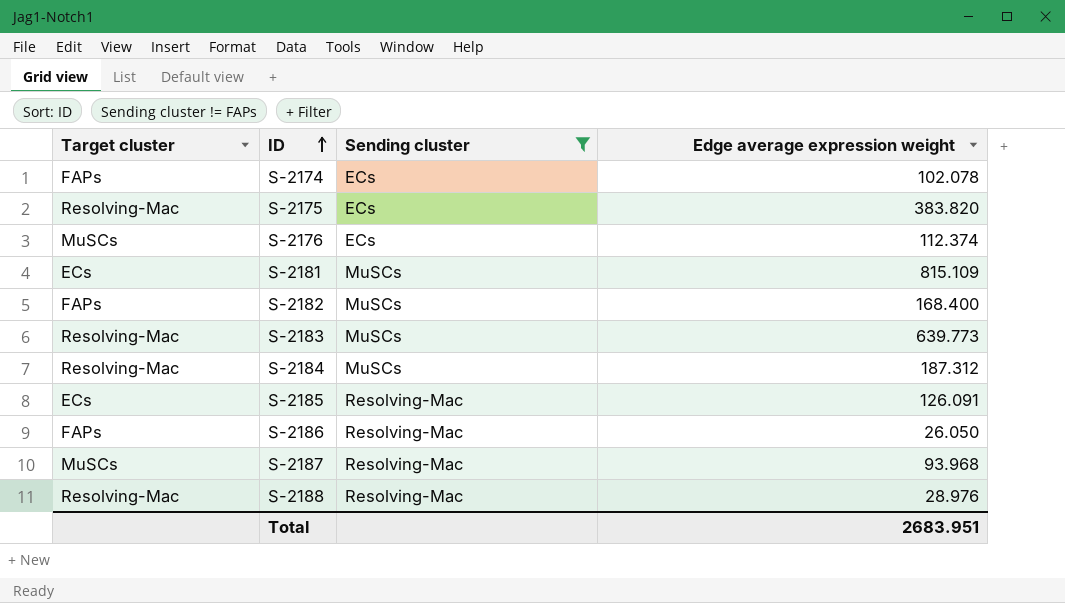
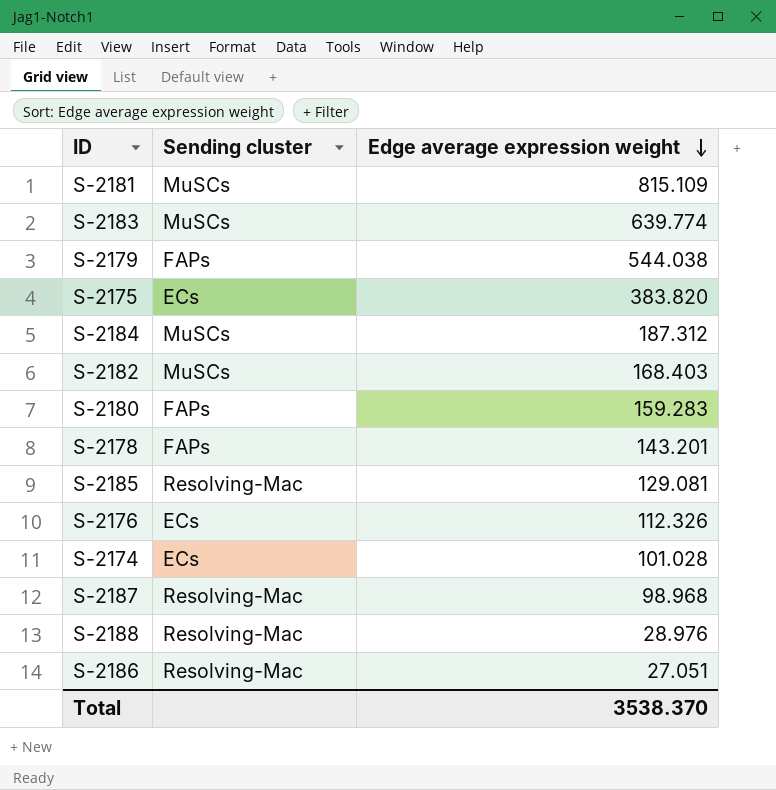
filter: Sending cluster != FAPs -> none
row order: ID ascending -> Edge average expression weight descending
column Target cluster | position: 1 -> none
S-2183 | Edge average expression weight: 639.773 -> 639.774
S-2182 | Edge average expression weight: 168.400 -> 168.403
S-2185 | Edge average expression weight: 126.091 -> 129.081
S-2176 | Edge average expression weight: 112.374 -> 112.326
S-2174 | Edge average expression weight: 102.078 -> 101.028
S-2187 | Edge average expression weight: 93.968 -> 98.968
S-2186 | Edge average expression weight: 26.050 -> 27.051
Total | Edge average expression weight: 2683.951 -> 3538.370

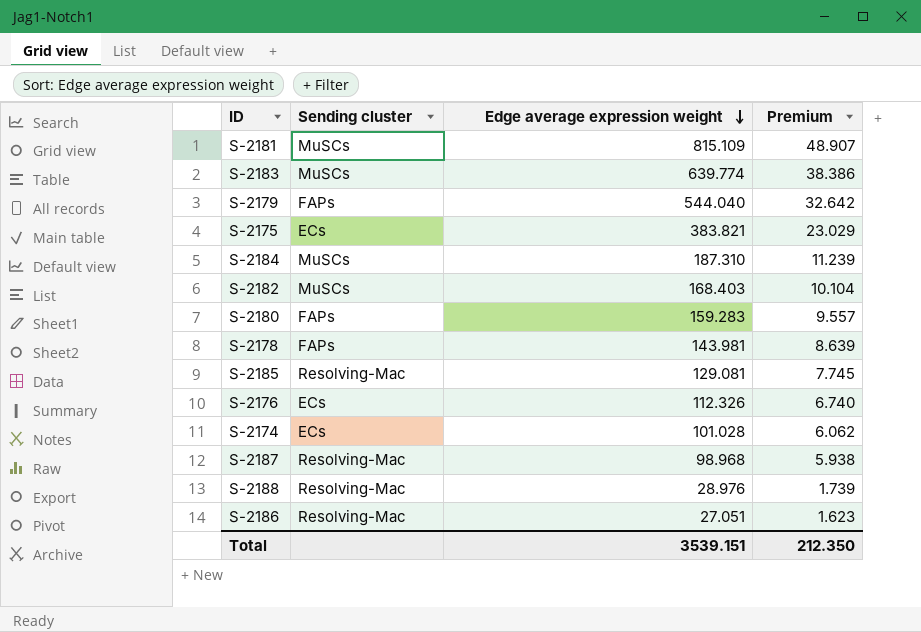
column Premium | formula: none -> [Edge average expression weight] * 0.06
S-2179 | Edge average expression weight: 544.038 -> 544.040
S-2175 | Edge average expression weight: 383.820 -> 383.821
S-2184 | Edge average expression weight: 187.312 -> 187.310
S-2178 | Edge average expression weight: 143.201 -> 143.981
Total | Edge average expression weight: 3538.370 -> 3539.151

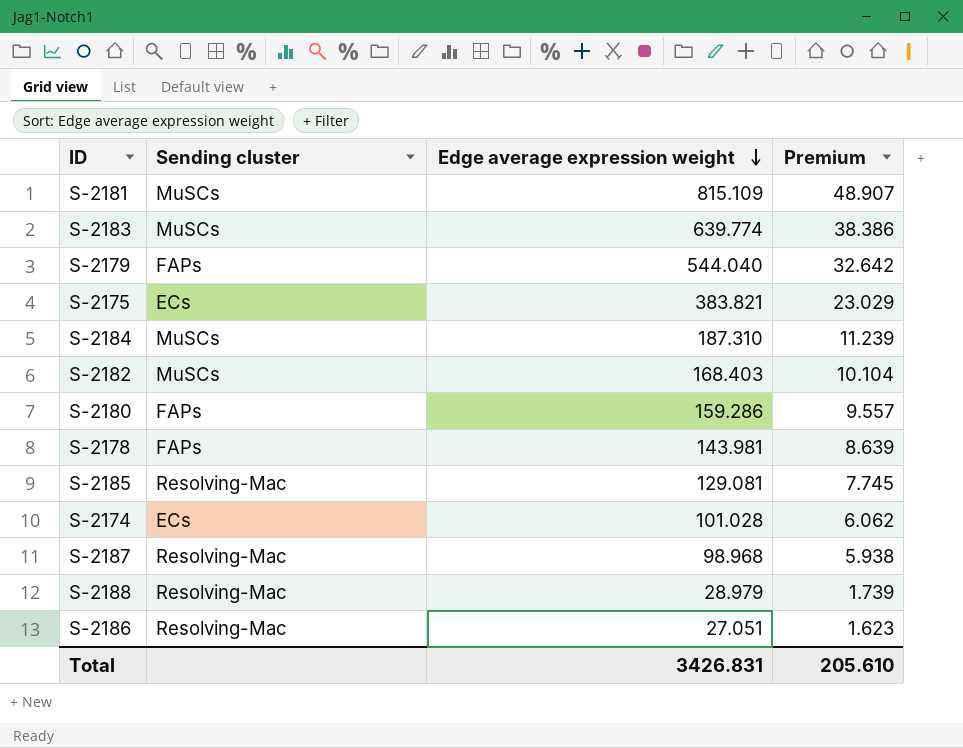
row S-2176: ECs | 112.326 | 6.740 -> none
S-2180 | Edge average expression weight: 159.283 -> 159.286
S-2188 | Edge average expression weight: 28.976 -> 28.979
Total | Edge average expression weight: 3539.151 -> 3426.831
Total | Premium: 212.350 -> 205.610

